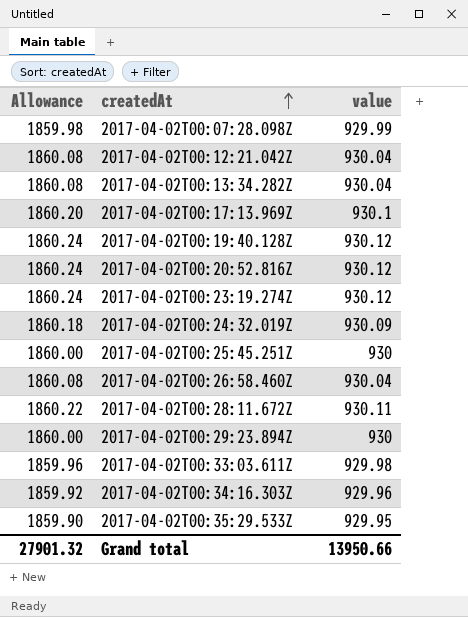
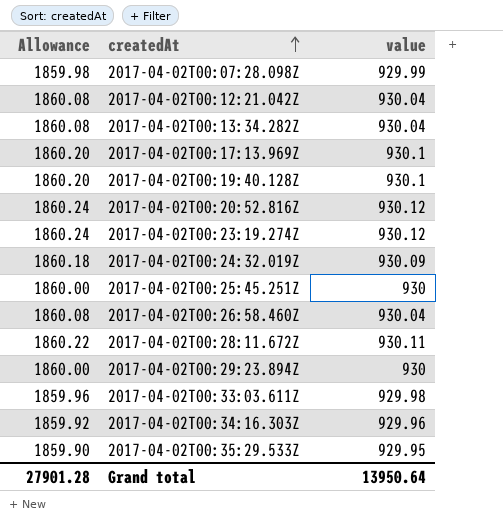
2017-04-02T00:19:40.128Z | Allowance: 1860.24 -> 1860.20
2017-04-02T00:19:40.128Z | value: 930.12 -> 930.1
Grand total | Allowance: 27901.32 -> 27901.28
Grand total | value: 13950.66 -> 13950.64

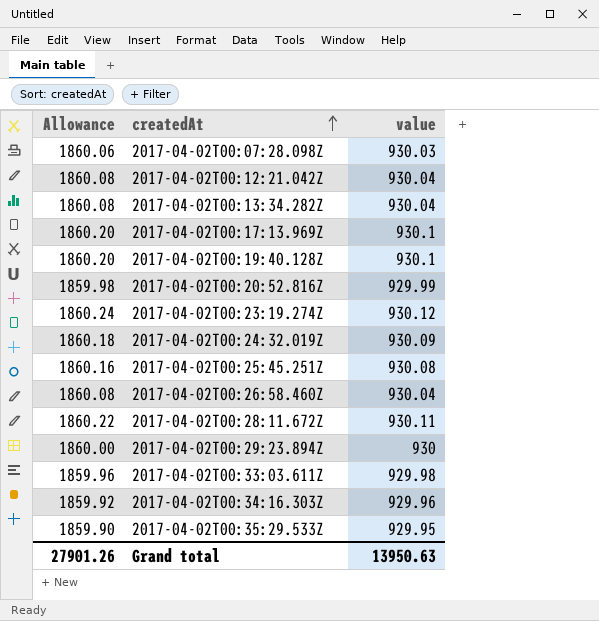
2017-04-02T00:07:28.098Z | Allowance: 1859.98 -> 1860.06
2017-04-02T00:07:28.098Z | value: 929.99 -> 930.03
2017-04-02T00:20:52.816Z | Allowance: 1860.24 -> 1859.98
2017-04-02T00:20:52.816Z | value: 930.12 -> 929.99
2017-04-02T00:25:45.251Z | Allowance: 1860.00 -> 1860.16
2017-04-02T00:25:45.251Z | value: 930 -> 930.08
Grand total | Allowance: 27901.28 -> 27901.26
Grand total | value: 13950.64 -> 13950.63

